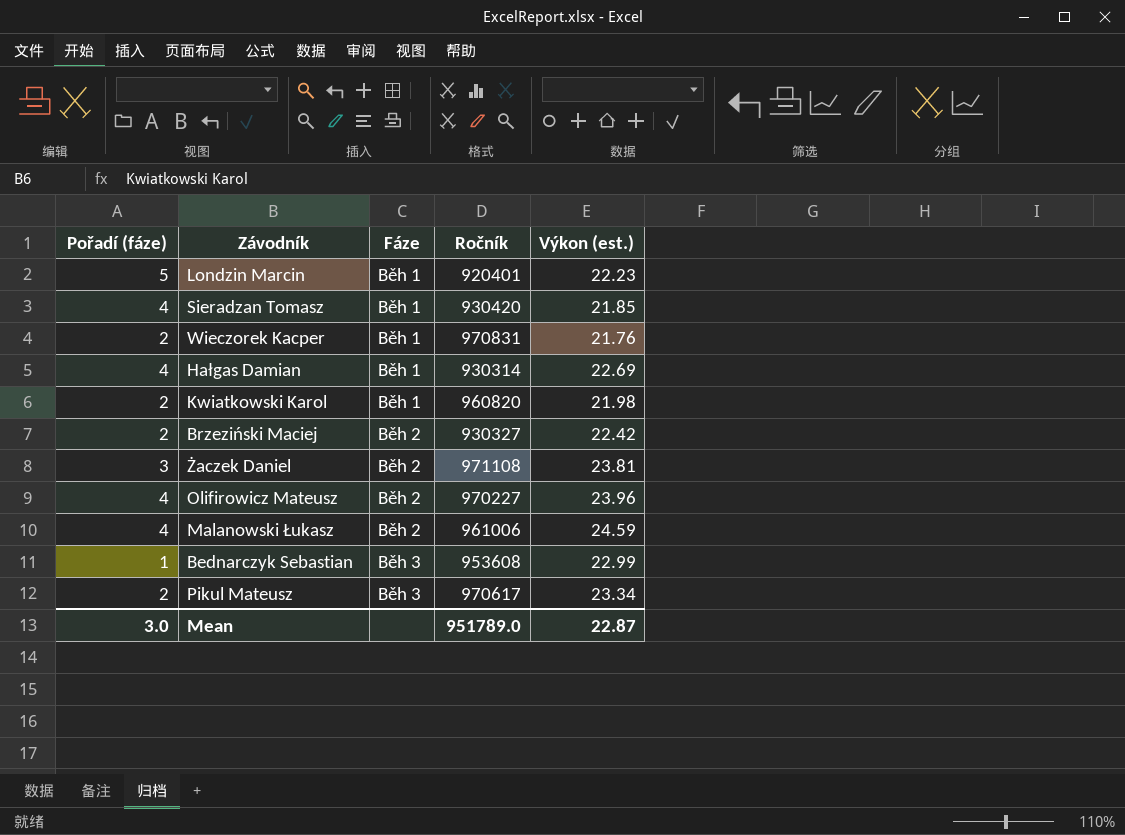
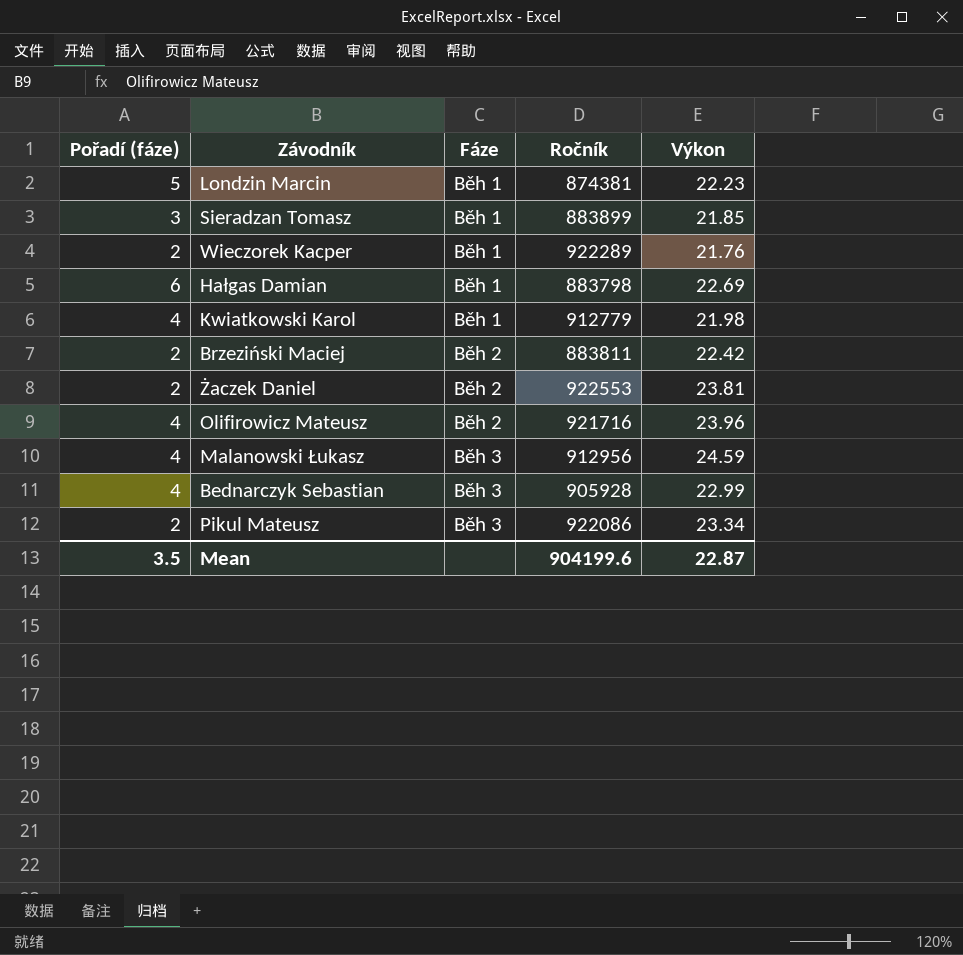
column name: Výkon (est.) -> Výkon
Londzin Marcin | Ročník: 920401 -> 874381
Sieradzan Tomasz | Pořadí (fáze): 4 -> 3
Sieradzan Tomasz | Ročník: 930420 -> 883899
Wieczorek Kacper | Ročník: 970831 -> 922289
Hałgas Damian | Pořadí (fáze): 4 -> 6
Hałgas Damian | Ročník: 930314 -> 883798
Kwiatkowski Karol | Pořadí (fáze): 2 -> 4
Kwiatkowski Karol | Ročník: 960820 -> 912779
Brzeziński Maciej | Ročník: 930327 -> 883811
Żaczek Daniel | Pořadí (fáze): 3 -> 2
Żaczek Daniel | Ročník: 971108 -> 922553
Olifirowicz Mateusz | Ročník: 970227 -> 921716
Malanowski Łukasz | Fáze: Běh 2 -> Běh 3
Malanowski Łukasz | Ročník: 961006 -> 912956
Bednarczyk Sebastian | Pořadí (fáze): 1 -> 4
Bednarczyk Sebastian | Ročník: 953608 -> 905928
Pikul Mateusz | Ročník: 970617 -> 922086
Mean | Pořadí (fáze): 3.0 -> 3.5
Mean | Ročník: 951789.0 -> 904199.6

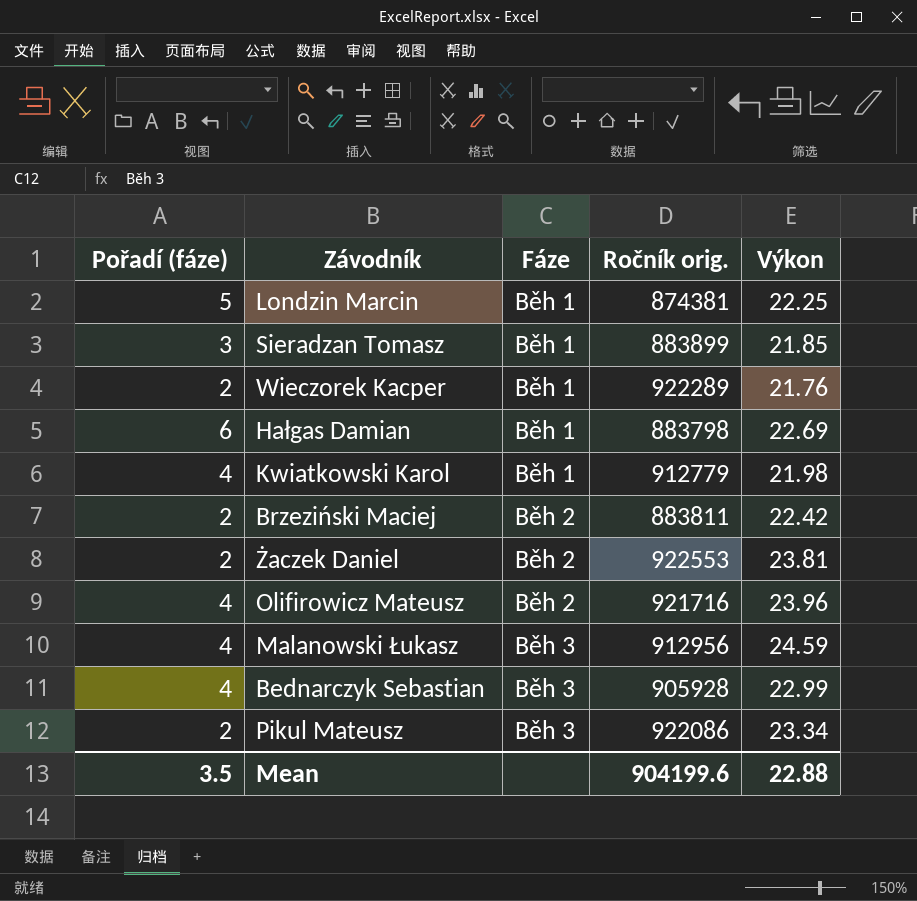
column name: Ročník -> Ročník orig.
Londzin Marcin | Výkon: 22.23 -> 22.25
Mean | Výkon: 22.87 -> 22.88

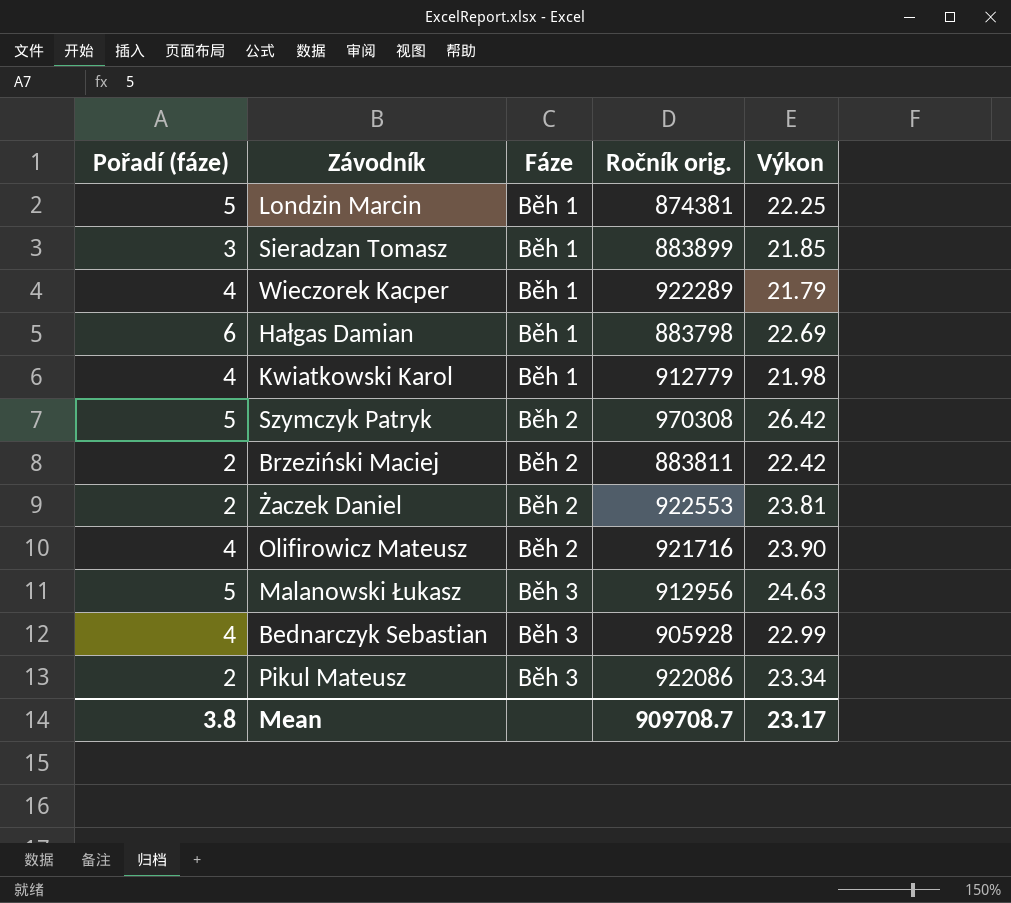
Wieczorek Kacper | Pořadí (fáze): 2 -> 4
Wieczorek Kacper | Výkon: 21.76 -> 21.79
row Szymczyk Patryk: none -> 5 | Běh 2 | 970308 | 26.42
Olifirowicz Mateusz | Výkon: 23.96 -> 23.90
Malanowski Łukasz | Pořadí (fáze): 4 -> 5
Malanowski Łukasz | Výkon: 24.59 -> 24.63
Mean | Pořadí (fáze): 3.5 -> 3.8
Mean | Ročník orig.: 904199.6 -> 909708.7
Mean | Výkon: 22.88 -> 23.17

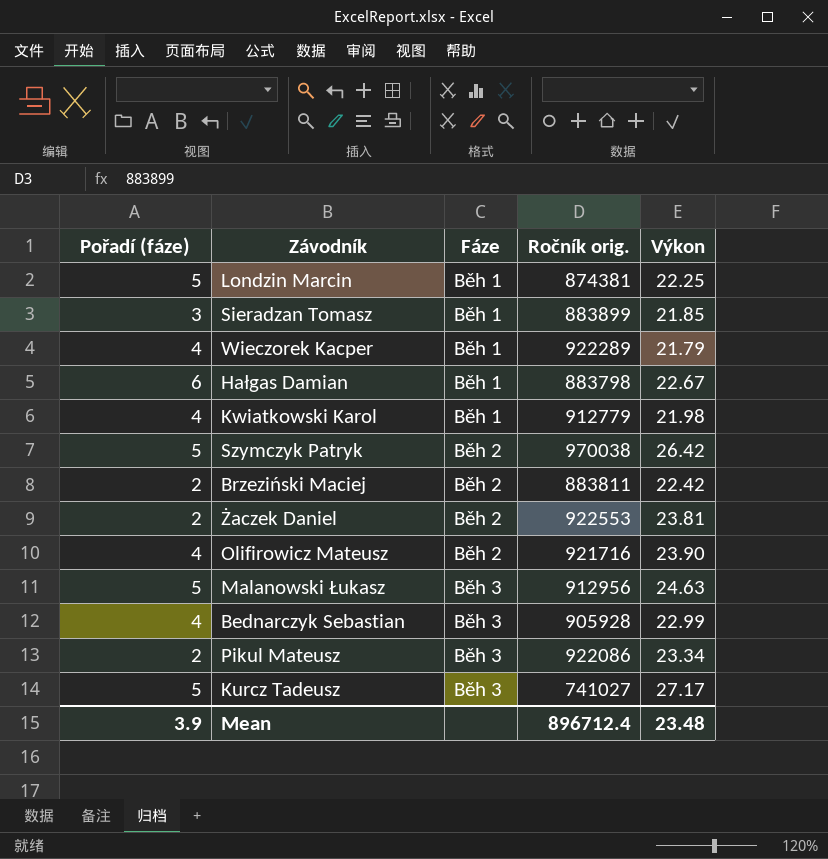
Hałgas Damian | Výkon: 22.69 -> 22.67
Szymczyk Patryk | Ročník orig.: 970308 -> 970038
row Kurcz Tadeusz: none -> 5 | Běh 3 | 741027 | 27.17
Mean | Pořadí (fáze): 3.8 -> 3.9
Mean | Ročník orig.: 909708.7 -> 896712.4
Mean | Výkon: 23.17 -> 23.48

